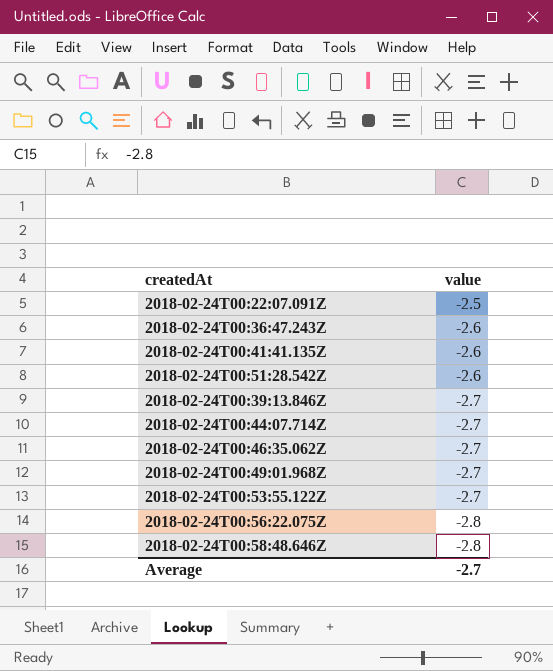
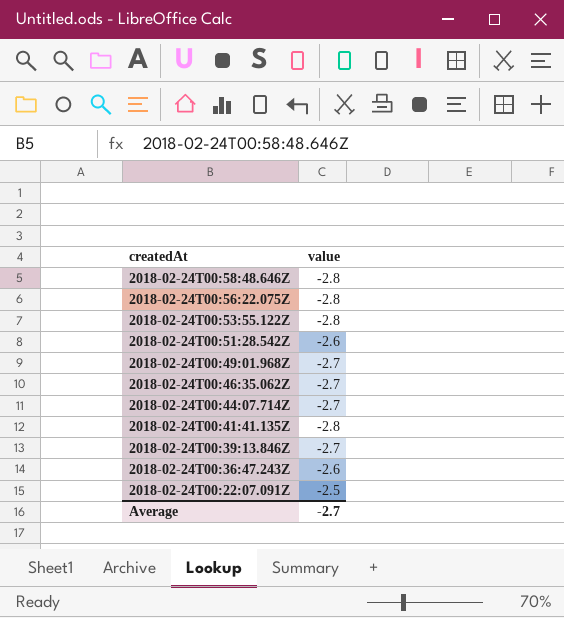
row order: value descending -> createdAt descending
2018-02-24T00:53:55.122Z | value: -2.7 -> -2.8
2018-02-24T00:41:41.135Z | value: -2.6 -> -2.8

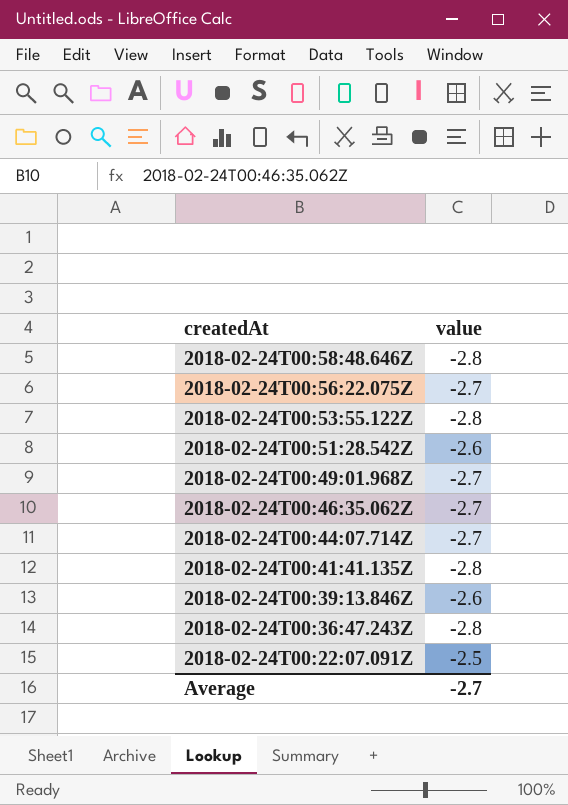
2018-02-24T00:56:22.075Z | value: -2.8 -> -2.7
2018-02-24T00:39:13.846Z | value: -2.7 -> -2.6
2018-02-24T00:36:47.243Z | value: -2.6 -> -2.8

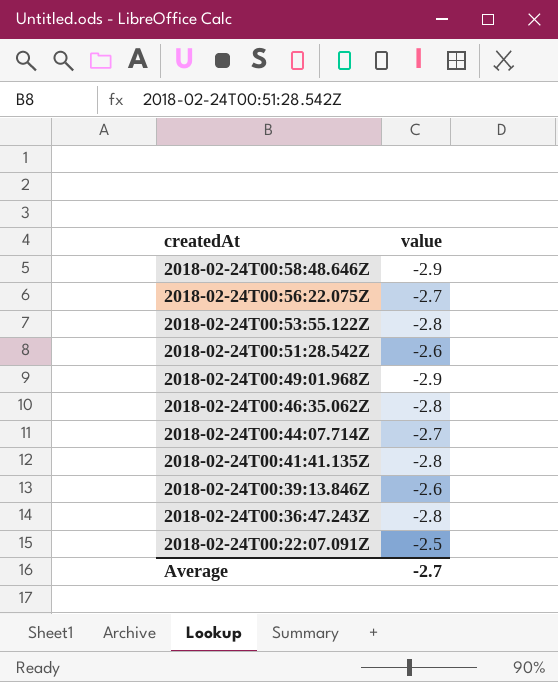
2018-02-24T00:58:48.646Z | value: -2.8 -> -2.9
2018-02-24T00:49:01.968Z | value: -2.7 -> -2.9
2018-02-24T00:46:35.062Z | value: -2.7 -> -2.8

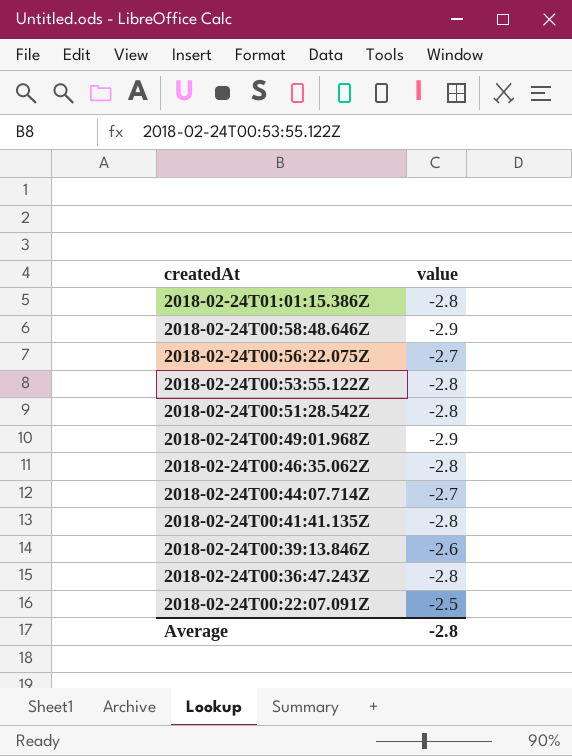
row 2018-02-24T01:01:15.386Z: none -> -2.8
2018-02-24T00:51:28.542Z | value: -2.6 -> -2.8
Average | value: -2.7 -> -2.8

